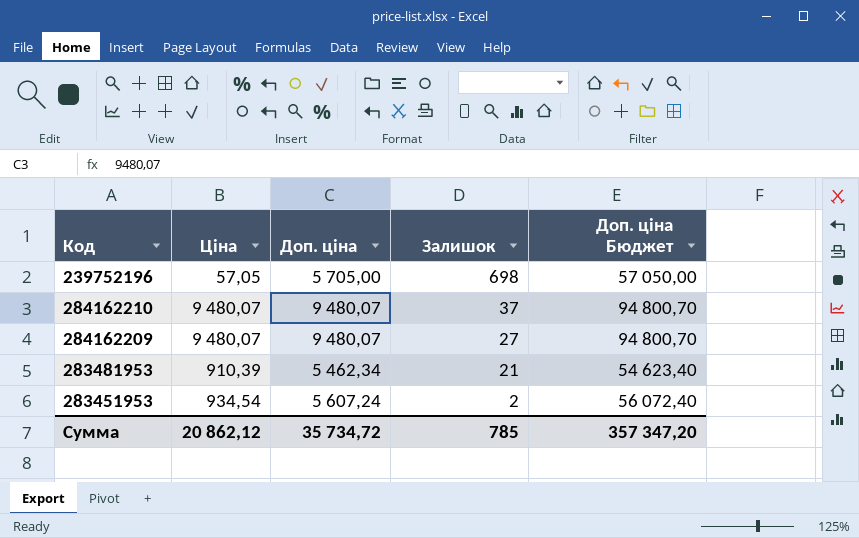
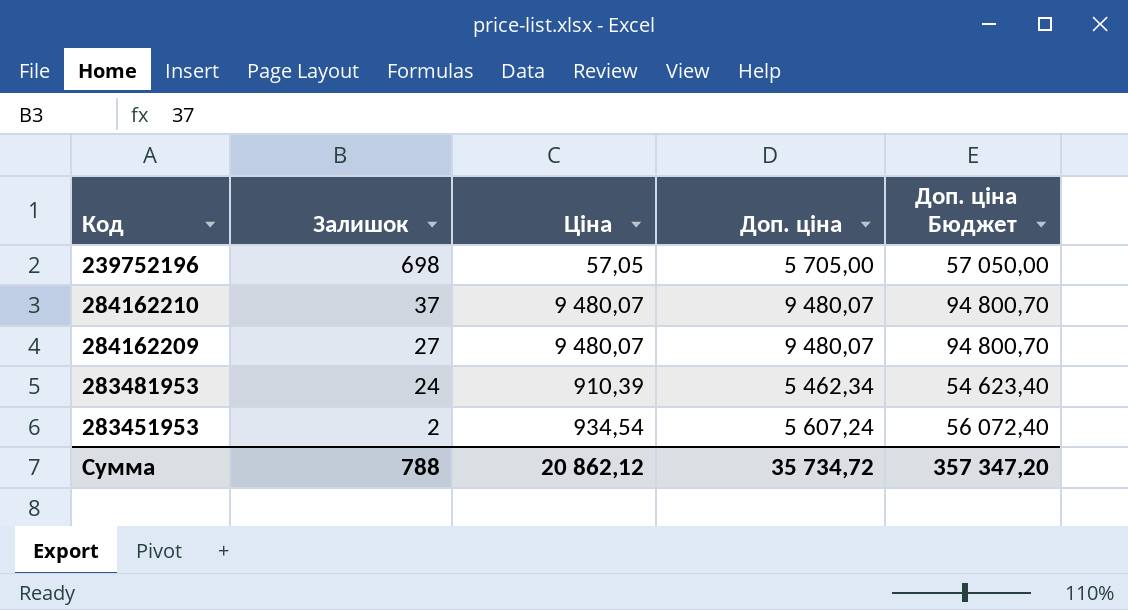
column Залишок | position: 4 -> 2
283481953 | Залишок: 21 -> 24
Сумма | Залишок: 785 -> 788

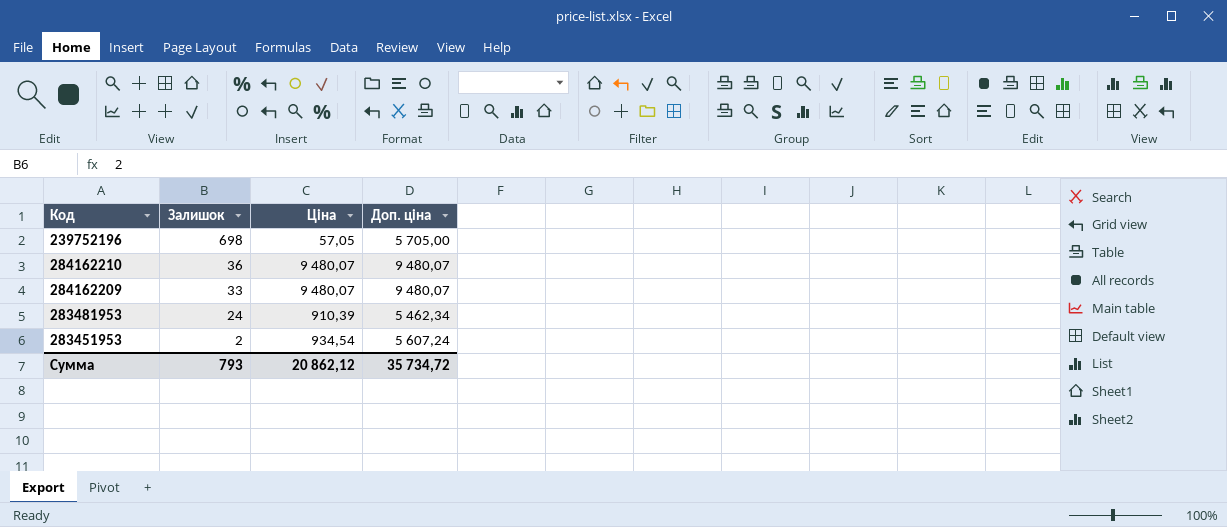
column Доп. ціна Бюджет | formula: [Доп. ціна] * 10 -> none
284162210 | Залишок: 37 -> 36
284162209 | Залишок: 27 -> 33
Сумма | Залишок: 788 -> 793

